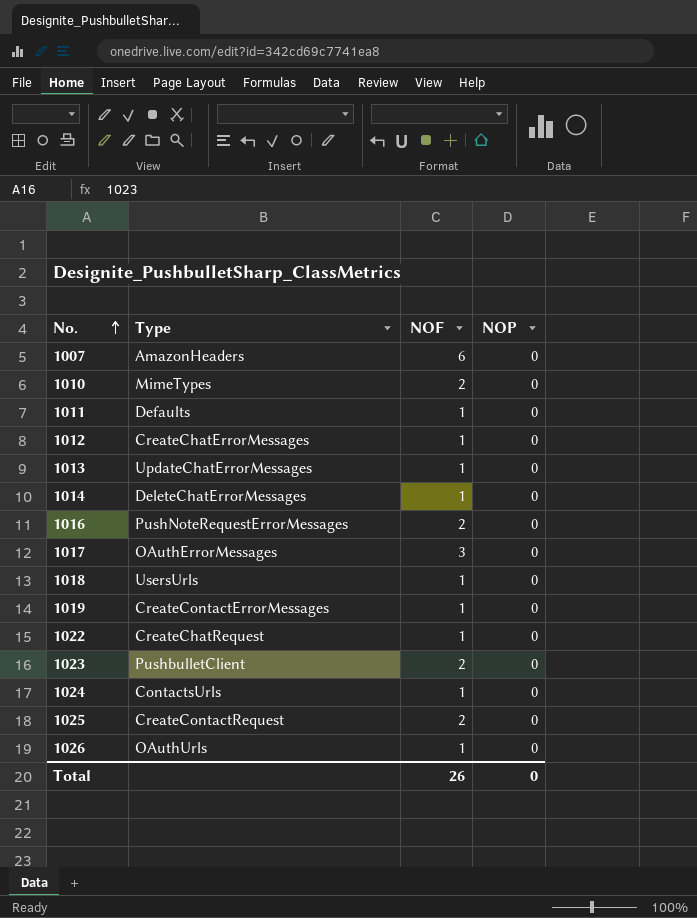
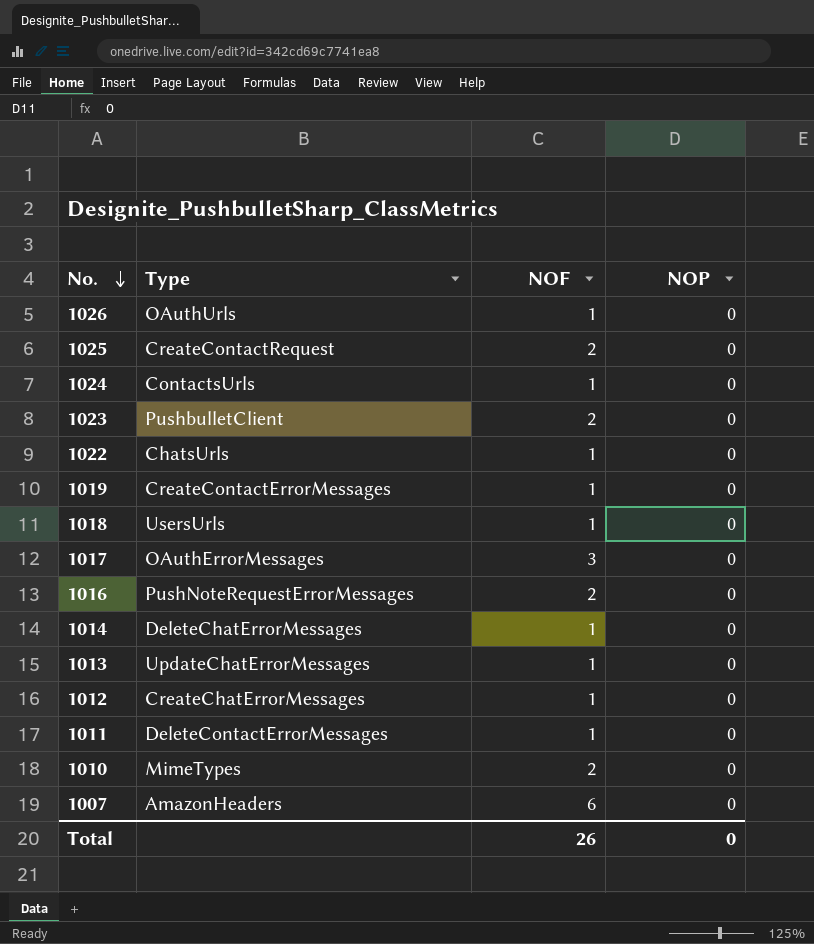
row order: No. ascending -> No. descending
1022 | Type: CreateChatRequest -> ChatsUrls
1011 | Type: Defaults -> DeleteContactErrorMessages

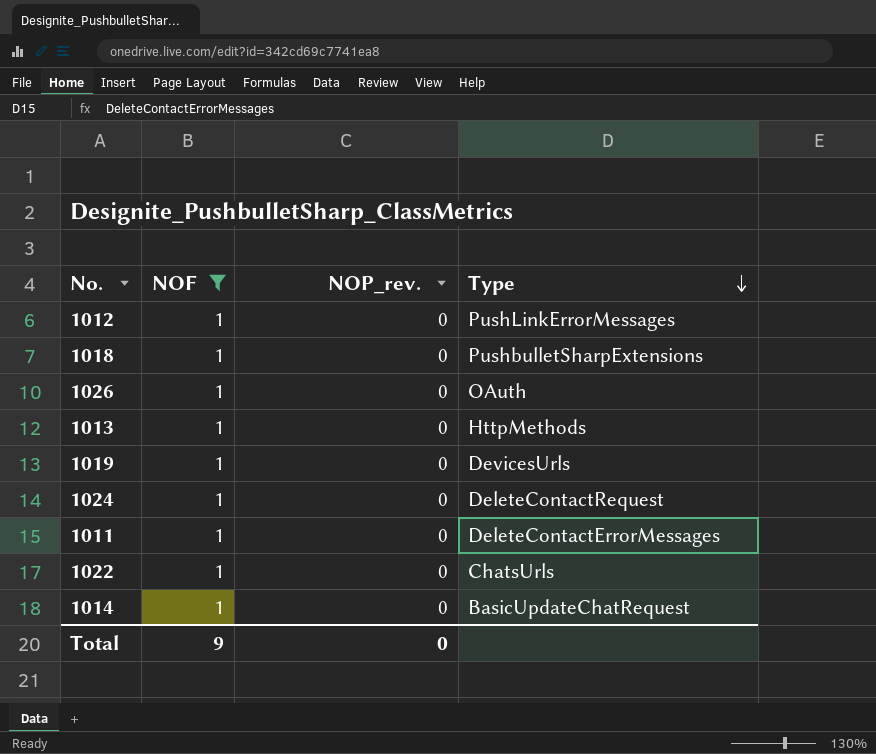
filter: none -> NOF = 1
row order: No. descending -> Type descending
column name: NOP -> NOP_rev.
column Type | position: 2 -> 4
1012 | Type: CreateChatErrorMessages -> PushLinkErrorMessages
1018 | Type: UsersUrls -> PushbulletSharpExtensions
1026 | Type: OAuthUrls -> OAuth
1013 | Type: UpdateChatErrorMessages -> HttpMethods
1019 | Type: CreateContactErrorMessages -> DevicesUrls
1024 | Type: ContactsUrls -> DeleteContactRequest
1014 | Type: DeleteChatErrorMessages -> BasicUpdateChatRequest
Total | NOF: 26 -> 9

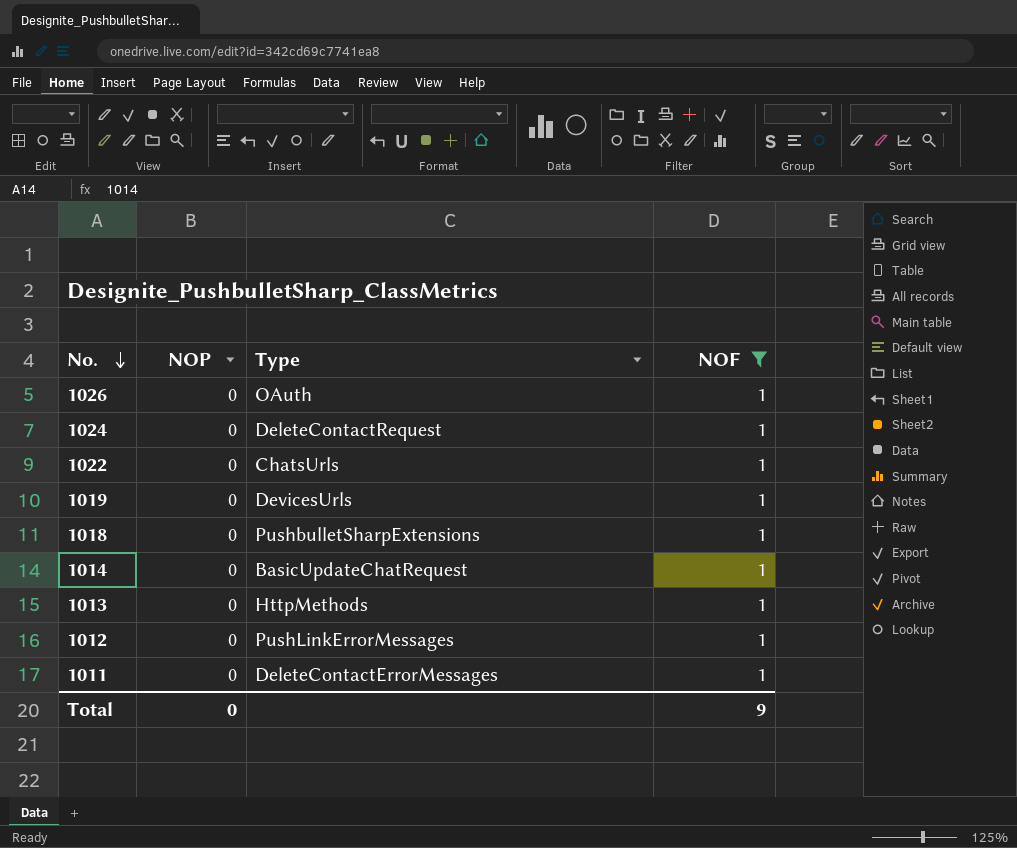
row order: Type descending -> No. descending
column name: NOP_rev. -> NOP
column NOF | position: 2 -> 4

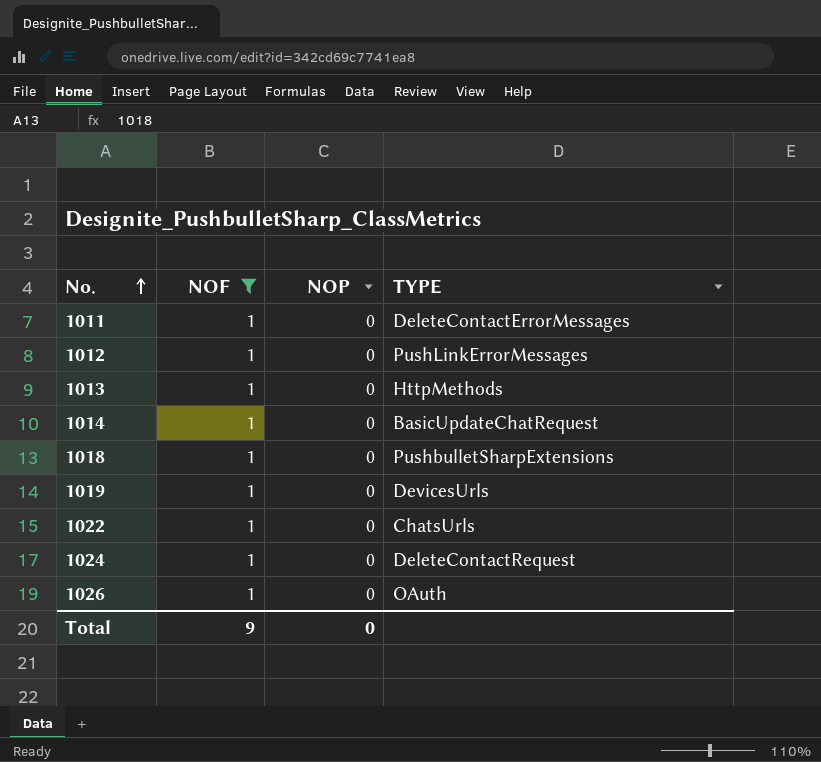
row order: No. descending -> No. ascending
column NOF | position: 4 -> 2
column name: Type -> TYPE

